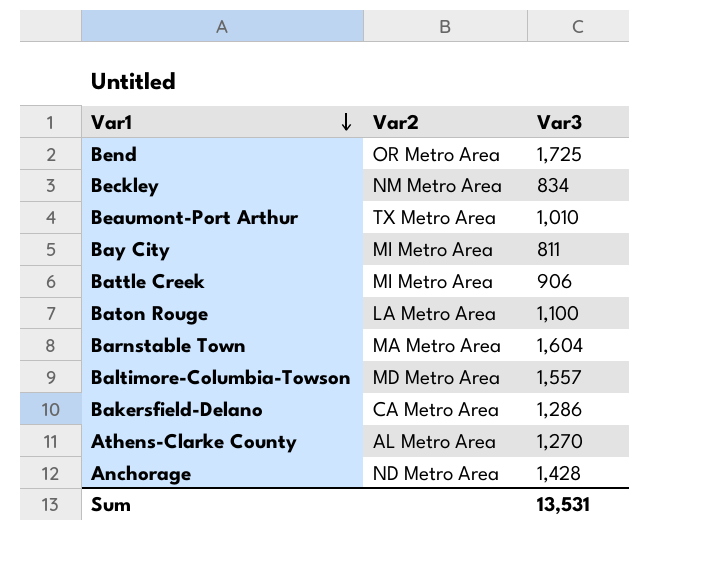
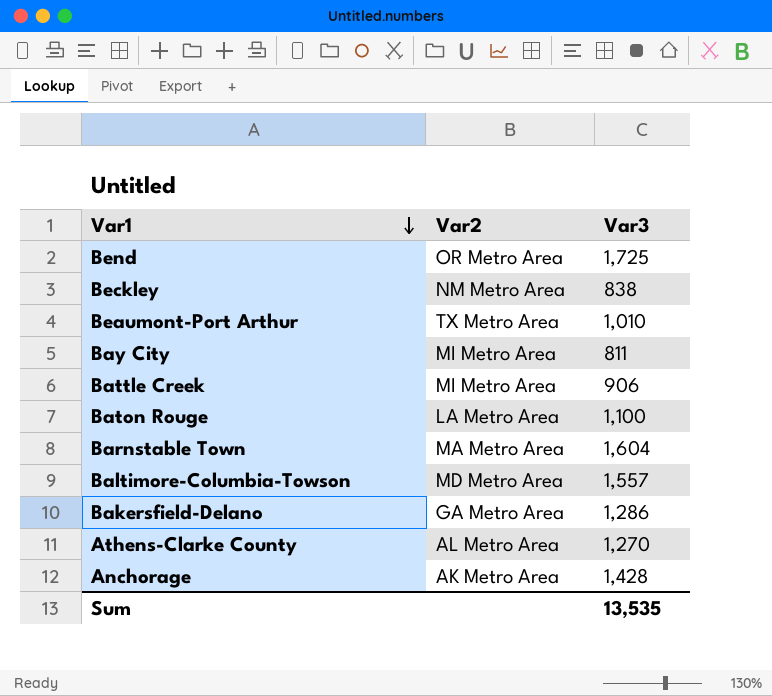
Beckley | Var3: 834 -> 838
Bakersfield-Delano | Var2: CA Metro Area -> GA Metro Area
Anchorage | Var2: ND Metro Area -> AK Metro Area
Sum | Var3: 13,531 -> 13,535

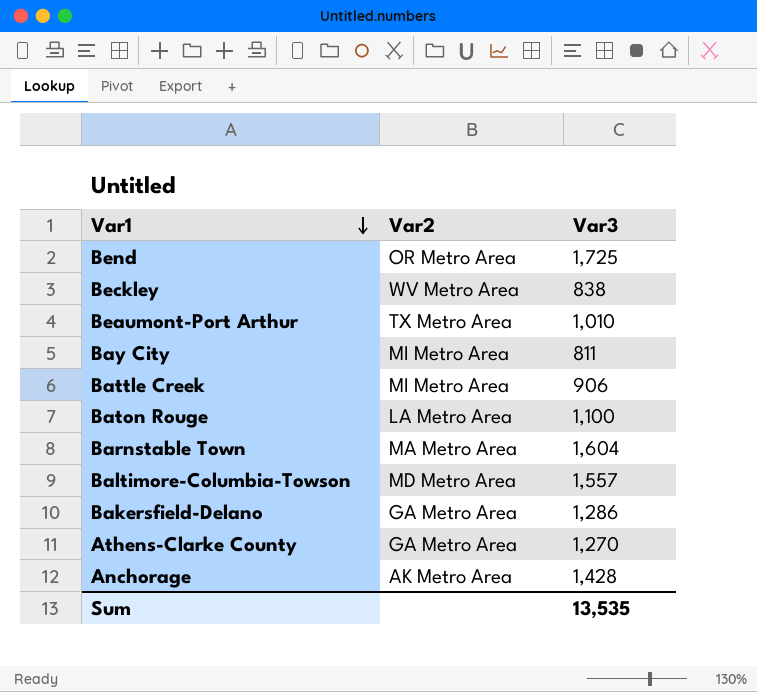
Beckley | Var2: NM Metro Area -> WV Metro Area
Athens-Clarke County | Var2: AL Metro Area -> GA Metro Area

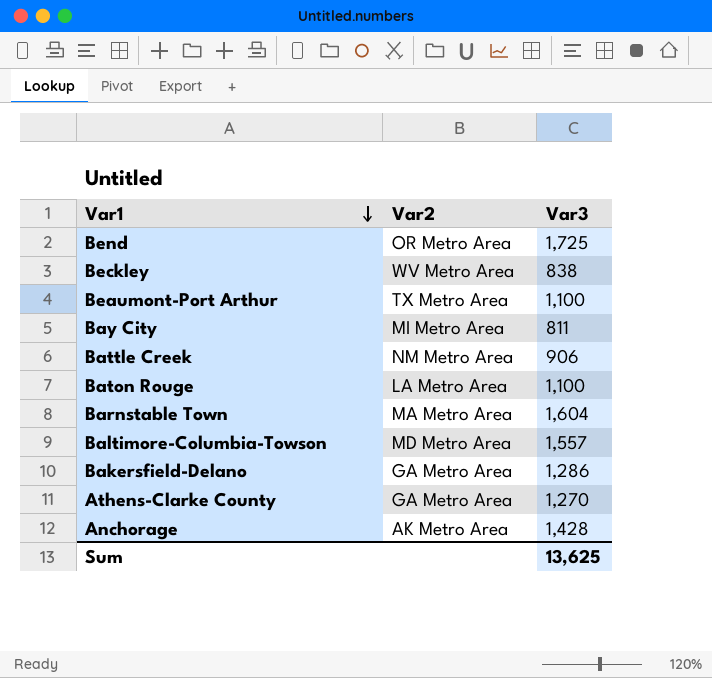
Beaumont-Port Arthur | Var3: 1,010 -> 1,100
Battle Creek | Var2: MI Metro Area -> NM Metro Area
Sum | Var3: 13,535 -> 13,625

